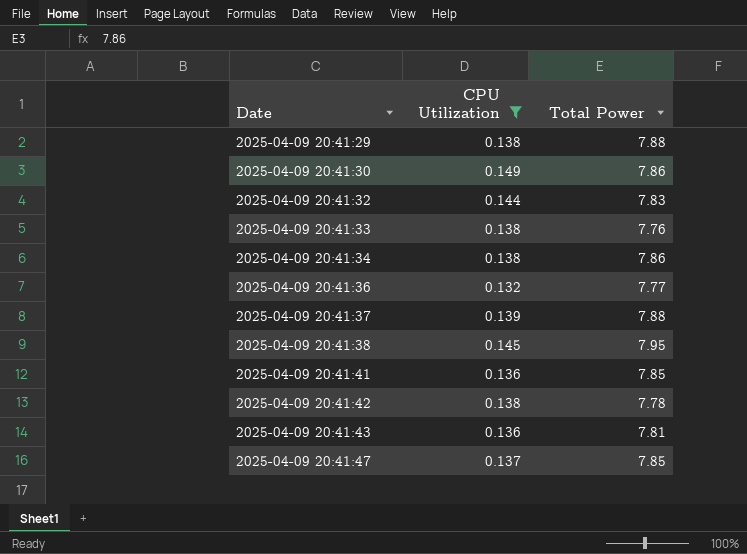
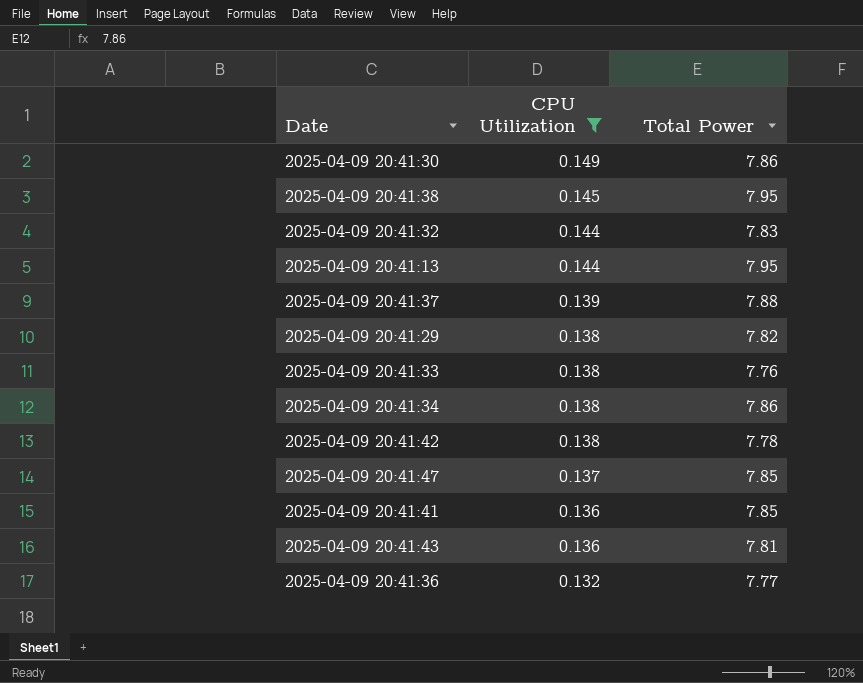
row order: Date ascending -> CPU Utilization descending
row 2025-04-09 20:41:13: none -> 0.144 | 7.95
2025-04-09 20:41:29 | Total Power: 7.88 -> 7.82

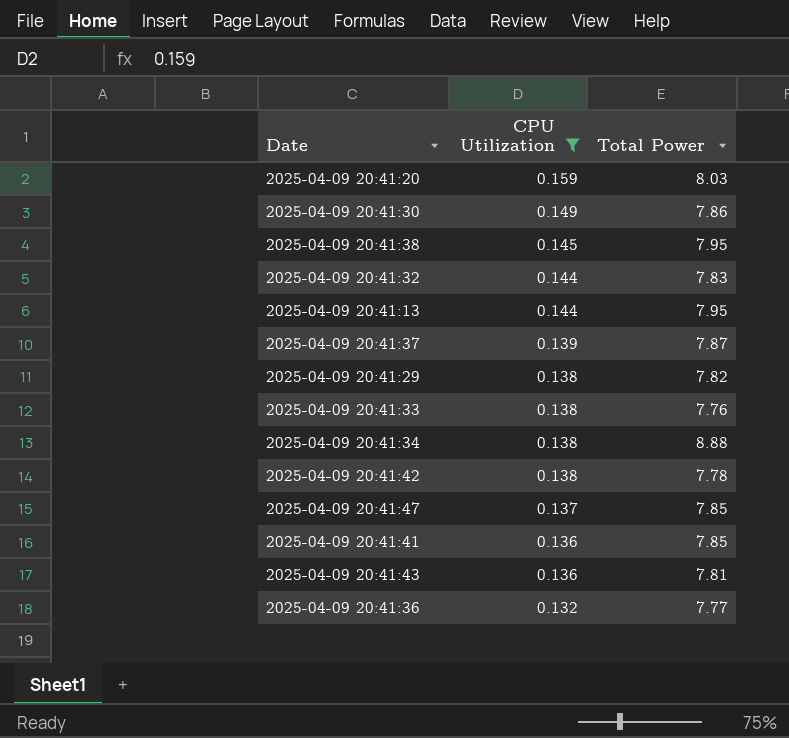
row 2025-04-09 20:41:20: none -> 0.159 | 8.03
2025-04-09 20:41:37 | Total Power: 7.88 -> 7.87
2025-04-09 20:41:34 | Total Power: 7.86 -> 8.88

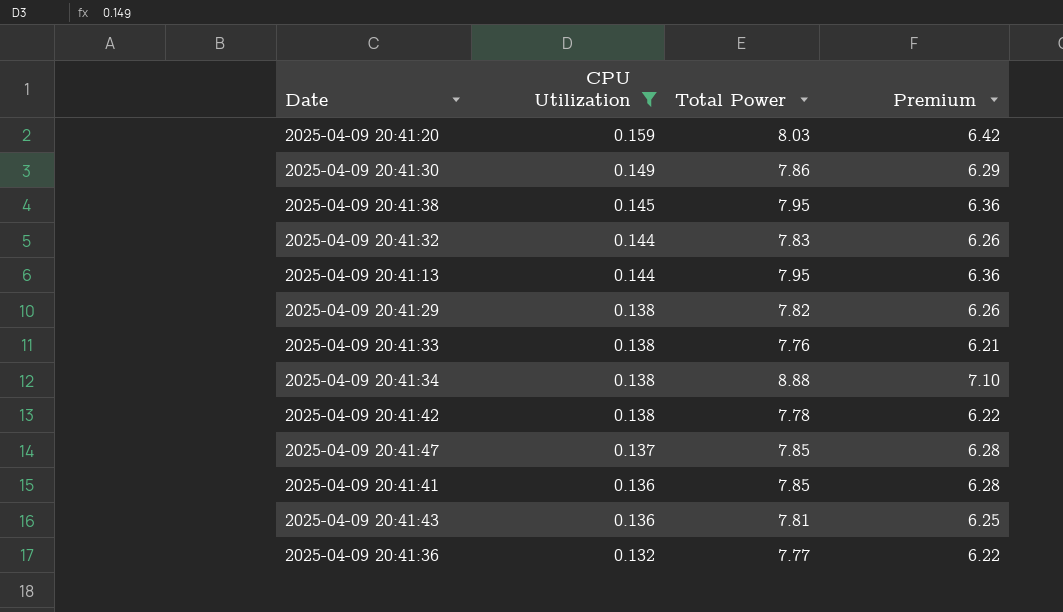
column Premium | formula: none -> [Total Power] * 0.8
row 2025-04-09 20:41:37: 0.139 | 7.87 -> none

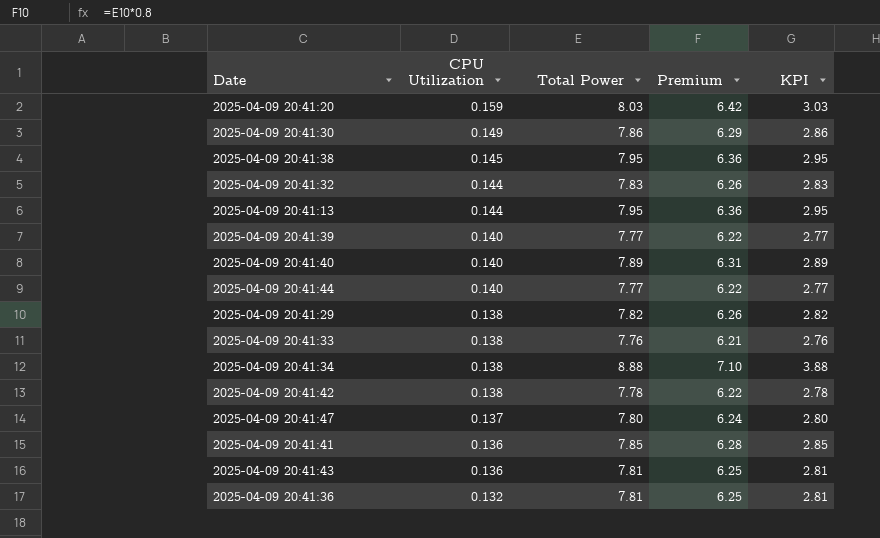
filter: CPU Utilization != 0.140 -> none
column KPI | formula: none -> [Total Power] - 5
2025-04-09 20:41:47 | Total Power: 7.85 -> 7.80
2025-04-09 20:41:47 | Premium: 6.28 -> 6.24
2025-04-09 20:41:36 | Total Power: 7.77 -> 7.81
2025-04-09 20:41:36 | Premium: 6.22 -> 6.25

